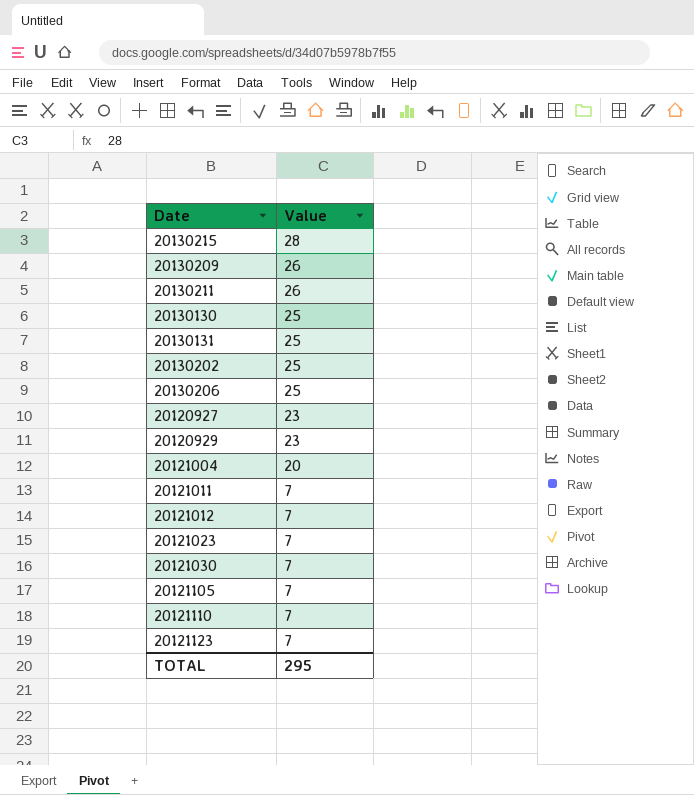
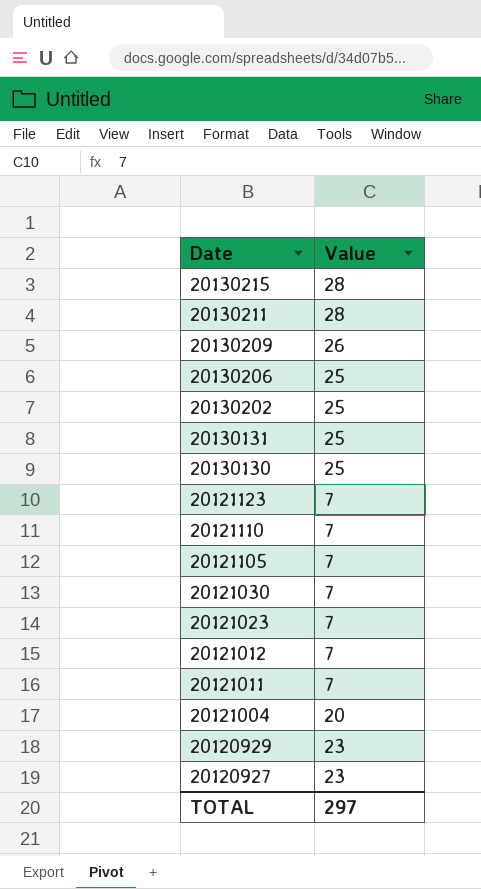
row order: Value descending -> Date descending
20130211 | Value: 26 -> 28
TOTAL | Value: 295 -> 297

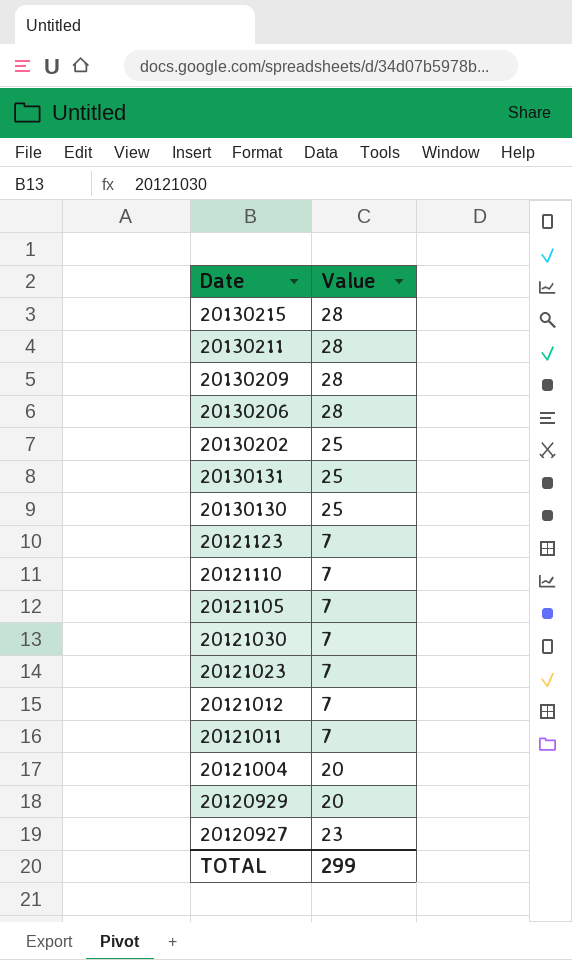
20130209 | Value: 26 -> 28
20130206 | Value: 25 -> 28
20120929 | Value: 23 -> 20
TOTAL | Value: 297 -> 299

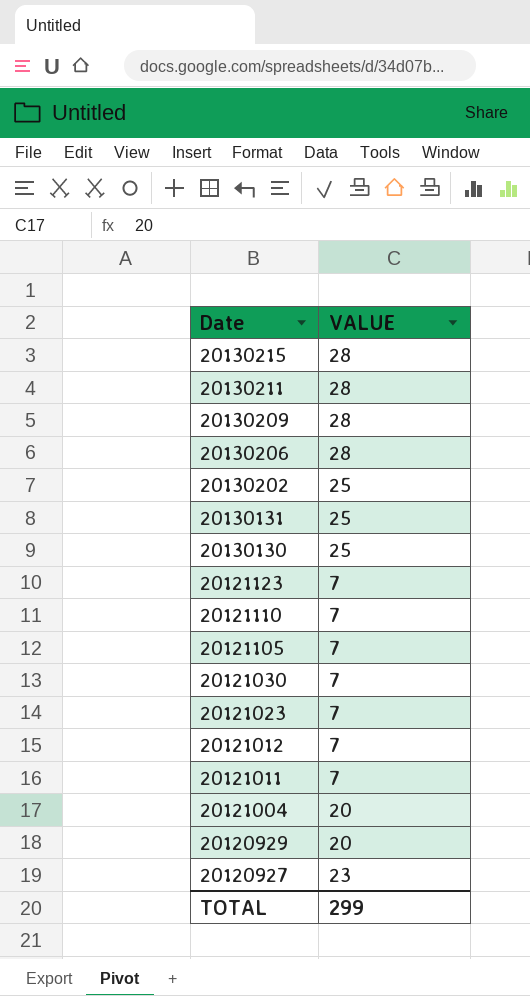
column name: Value -> VALUE

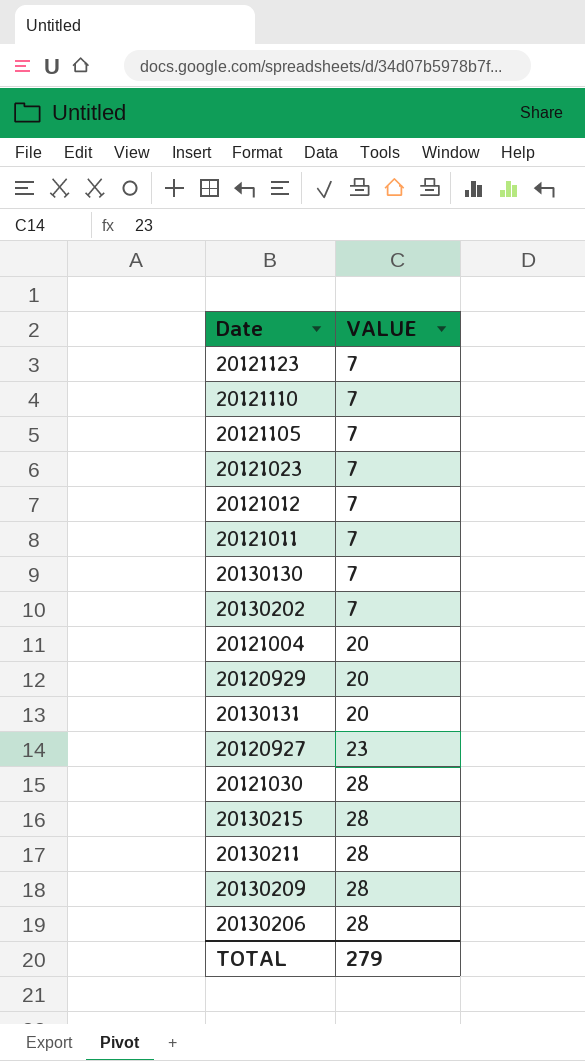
row order: Date descending -> VALUE ascending
20130130 | VALUE: 25 -> 7
20130202 | VALUE: 25 -> 7
20130131 | VALUE: 25 -> 20
20121030 | VALUE: 7 -> 28
TOTAL | VALUE: 299 -> 279

